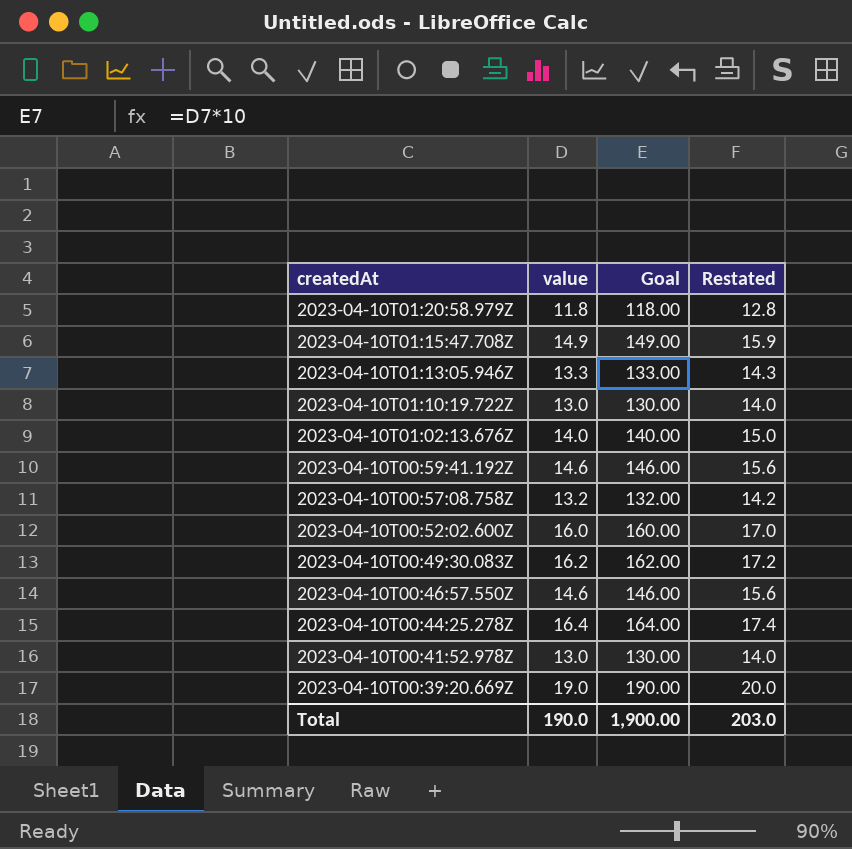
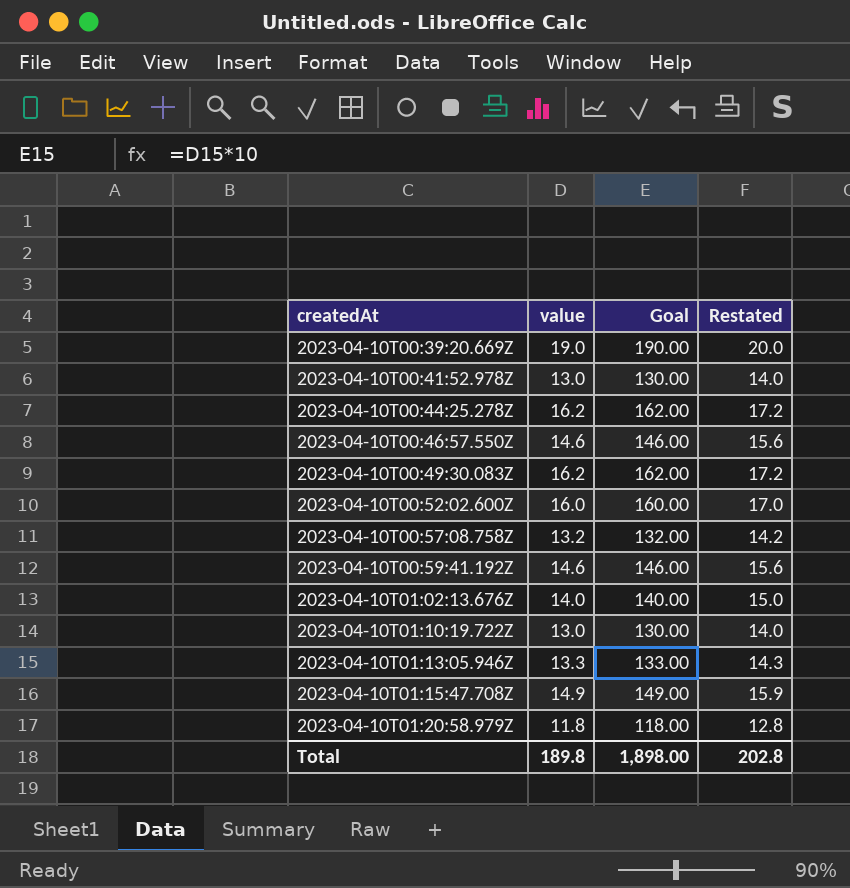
row order: createdAt descending -> createdAt ascending
2023-04-10T00:44:25.278Z | value: 16.4 -> 16.2
2023-04-10T00:44:25.278Z | Goal: 164.00 -> 162.00
2023-04-10T00:44:25.278Z | Restated: 17.4 -> 17.2
Total | value: 190.0 -> 189.8
Total | Goal: 1,900.00 -> 1,898.00
Total | Restated: 203.0 -> 202.8

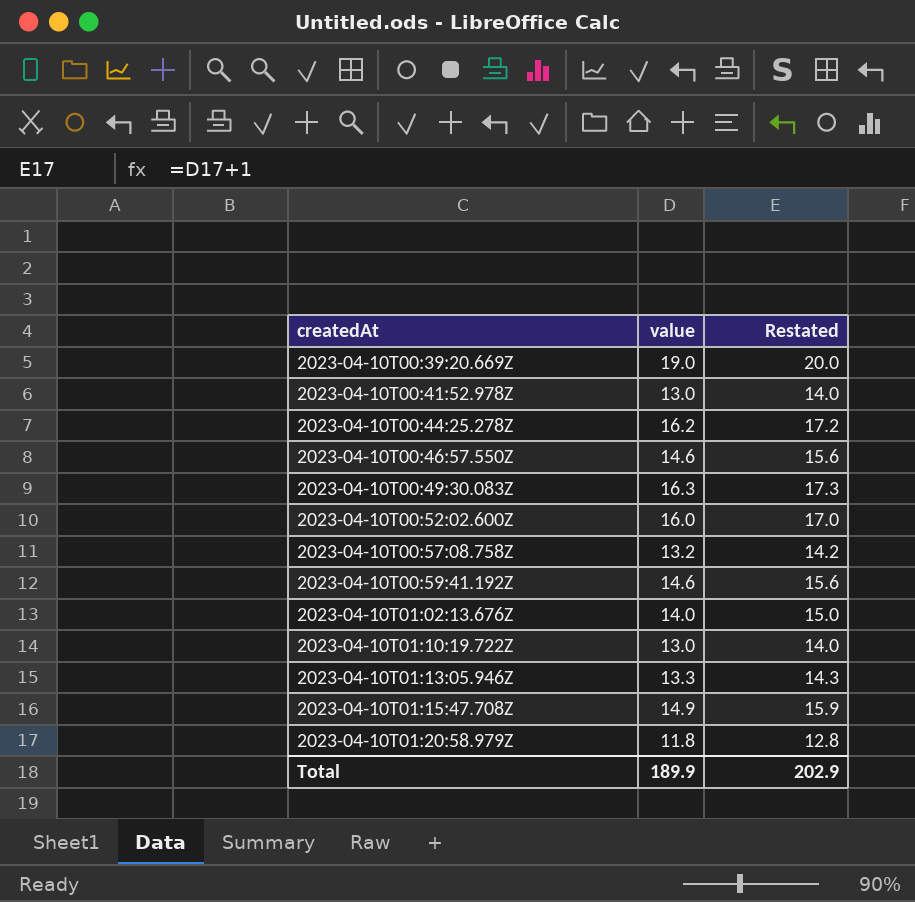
column Goal | formula: [value] * 10 -> none
2023-04-10T00:49:30.083Z | value: 16.2 -> 16.3
2023-04-10T00:49:30.083Z | Restated: 17.2 -> 17.3
Total | value: 189.8 -> 189.9
Total | Restated: 202.8 -> 202.9

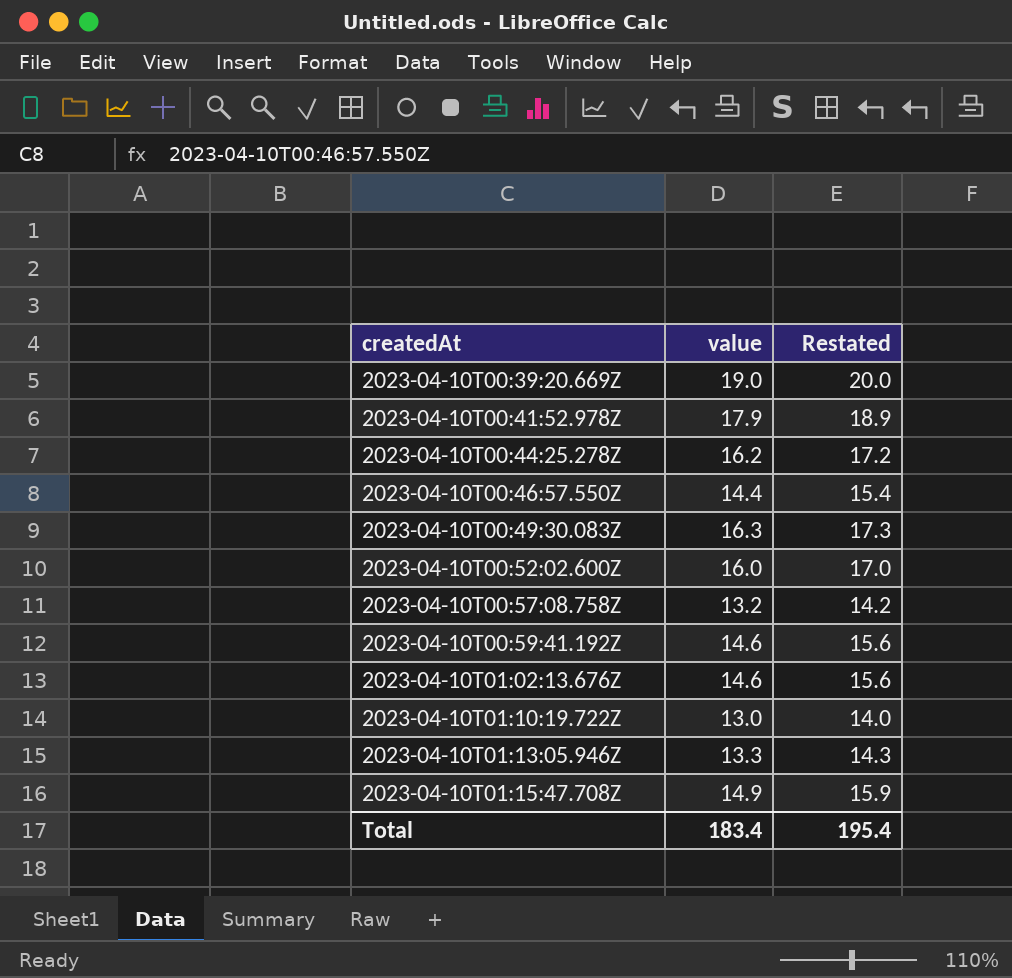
row 2023-04-10T01:20:58.979Z: 11.8 | 12.8 -> none
2023-04-10T00:41:52.978Z | value: 13.0 -> 17.9
2023-04-10T00:41:52.978Z | Restated: 14.0 -> 18.9
2023-04-10T00:46:57.550Z | value: 14.6 -> 14.4
2023-04-10T00:46:57.550Z | Restated: 15.6 -> 15.4
2023-04-10T01:02:13.676Z | value: 14.0 -> 14.6
2023-04-10T01:02:13.676Z | Restated: 15.0 -> 15.6
Total | value: 189.9 -> 183.4
Total | Restated: 202.9 -> 195.4

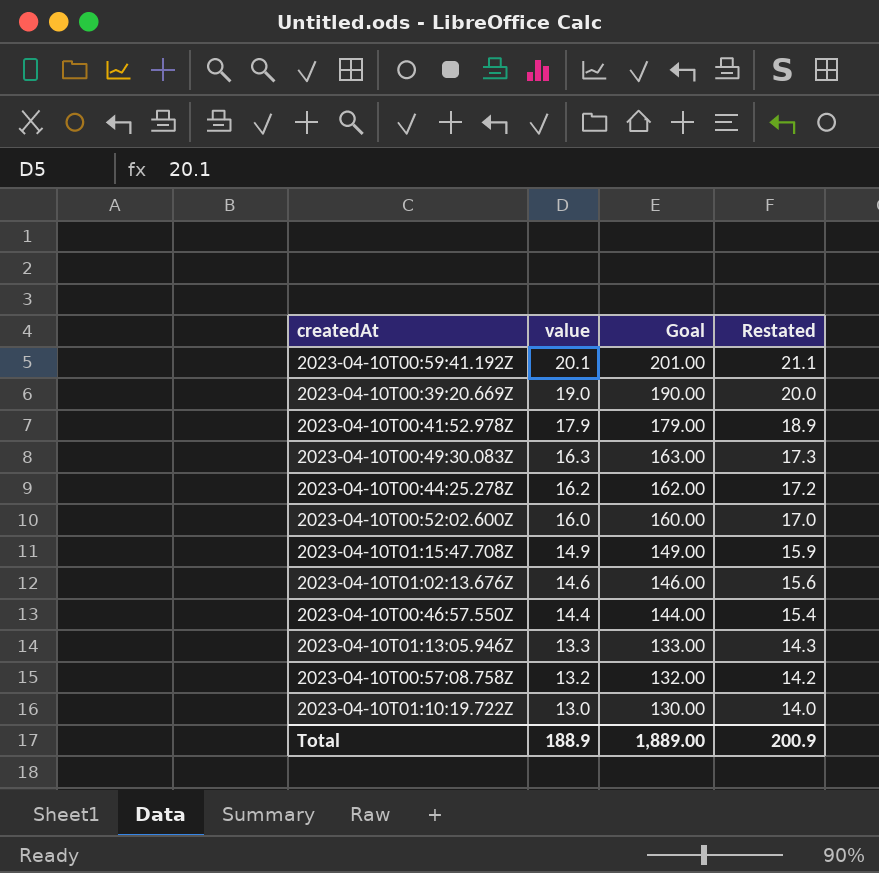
row order: createdAt ascending -> value descending
column Goal | formula: none -> [value] * 10
2023-04-10T00:59:41.192Z | value: 14.6 -> 20.1
2023-04-10T00:59:41.192Z | Restated: 15.6 -> 21.1
Total | value: 183.4 -> 188.9
Total | Restated: 195.4 -> 200.9

